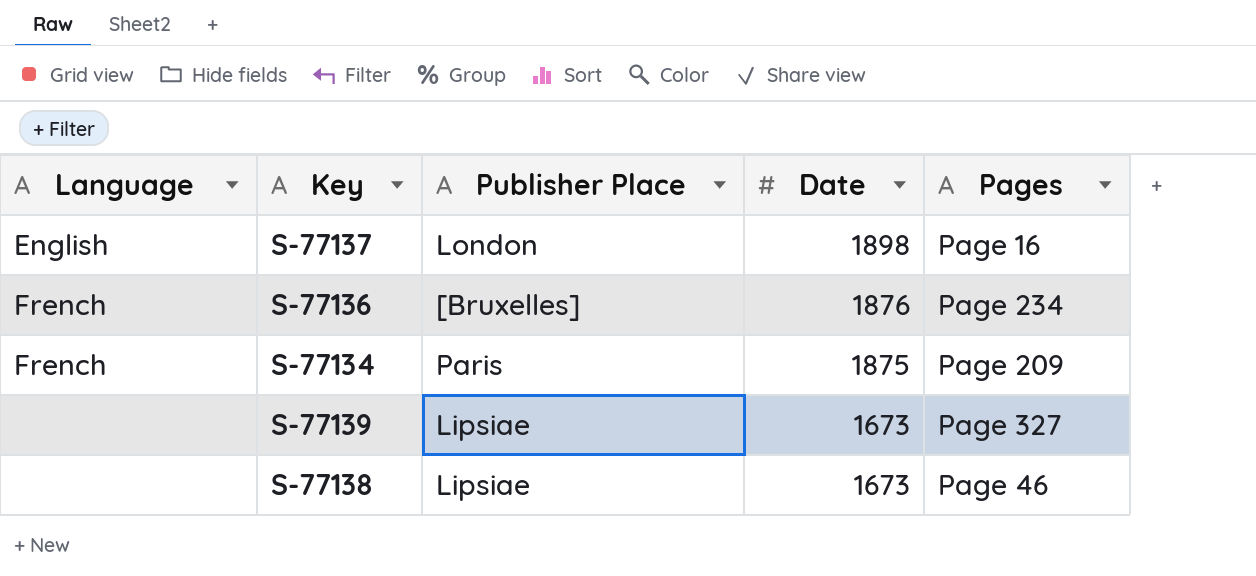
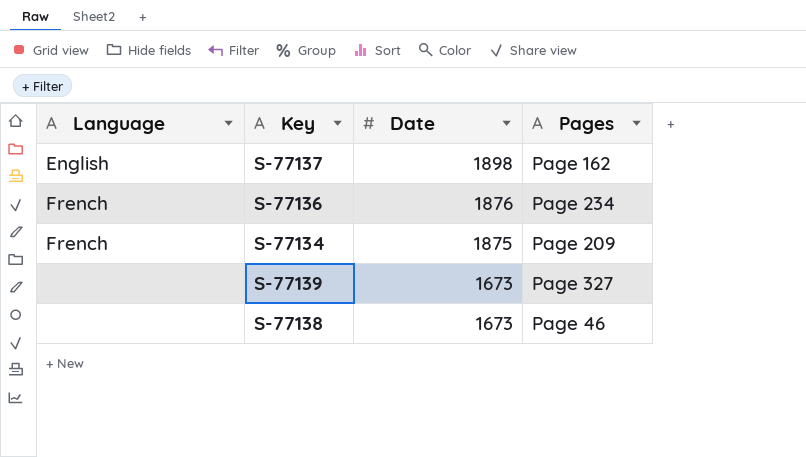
column Publisher Place | position: 3 -> none
S-77137 | Pages: Page 16 -> Page 162

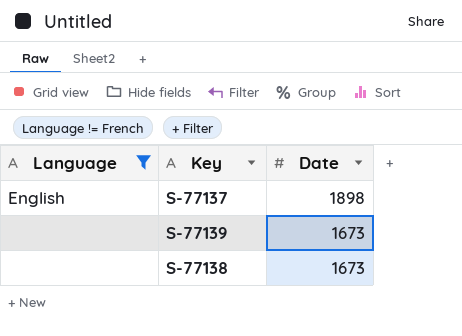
filter: none -> Language != French
column Pages | position: 4 -> none

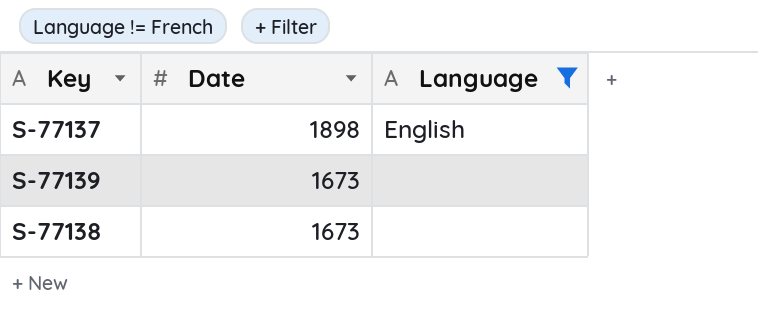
column Language | position: 1 -> 3

